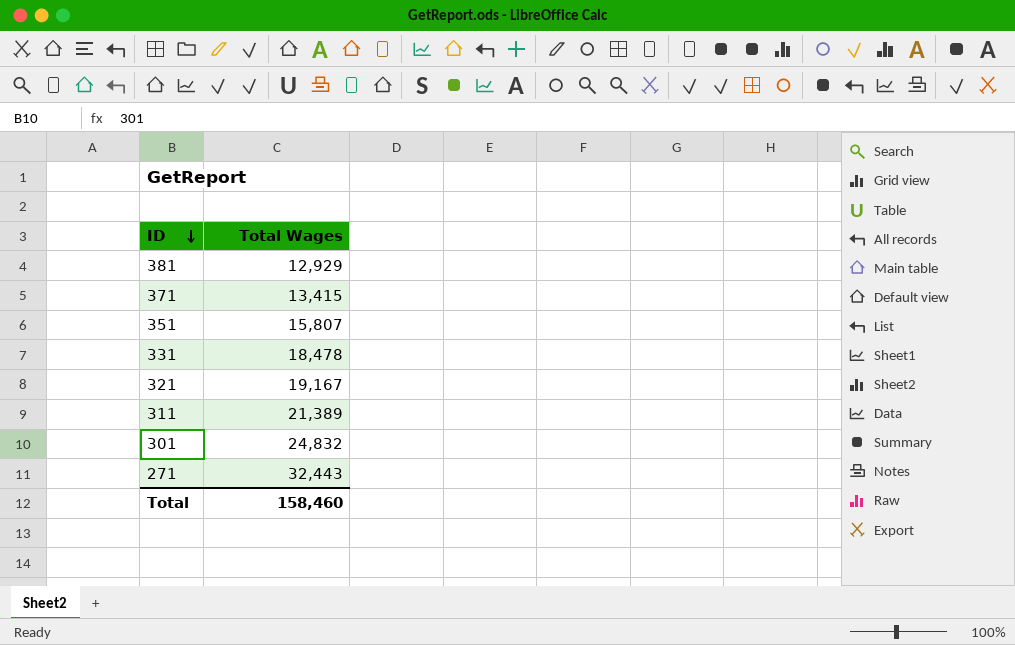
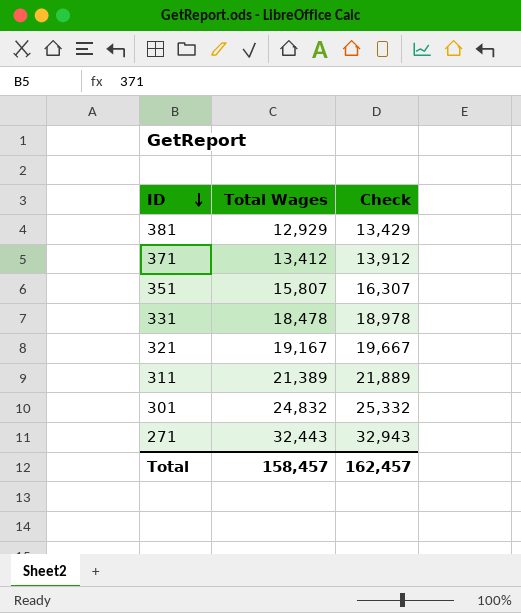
column Check | formula: none -> [Total Wages] + 500
371 | Total Wages: 13,415 -> 13,412
Total | Total Wages: 158,460 -> 158,457

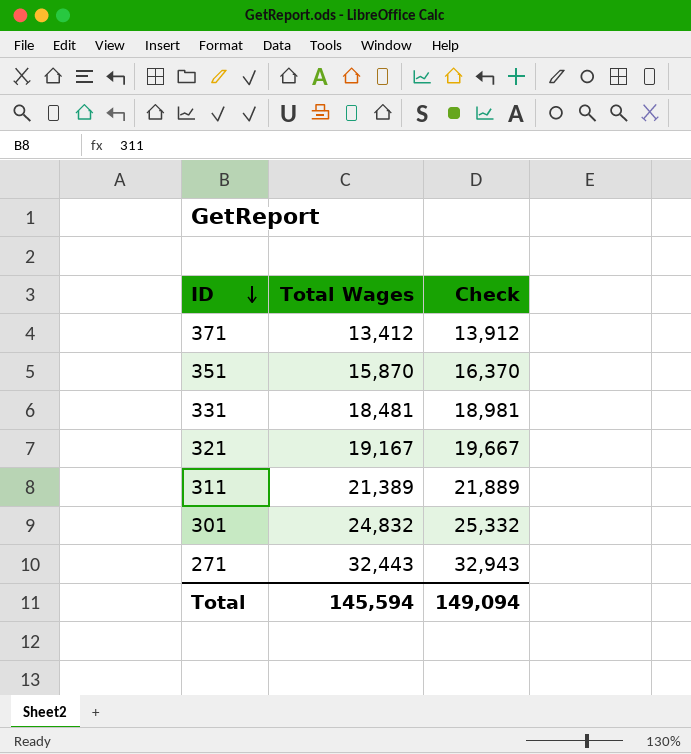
row 381: 12,929 | 13,429 -> none
351 | Total Wages: 15,807 -> 15,870
351 | Check: 16,307 -> 16,370
331 | Total Wages: 18,478 -> 18,481
331 | Check: 18,978 -> 18,981
Total | Total Wages: 158,457 -> 145,594
Total | Check: 162,457 -> 149,094

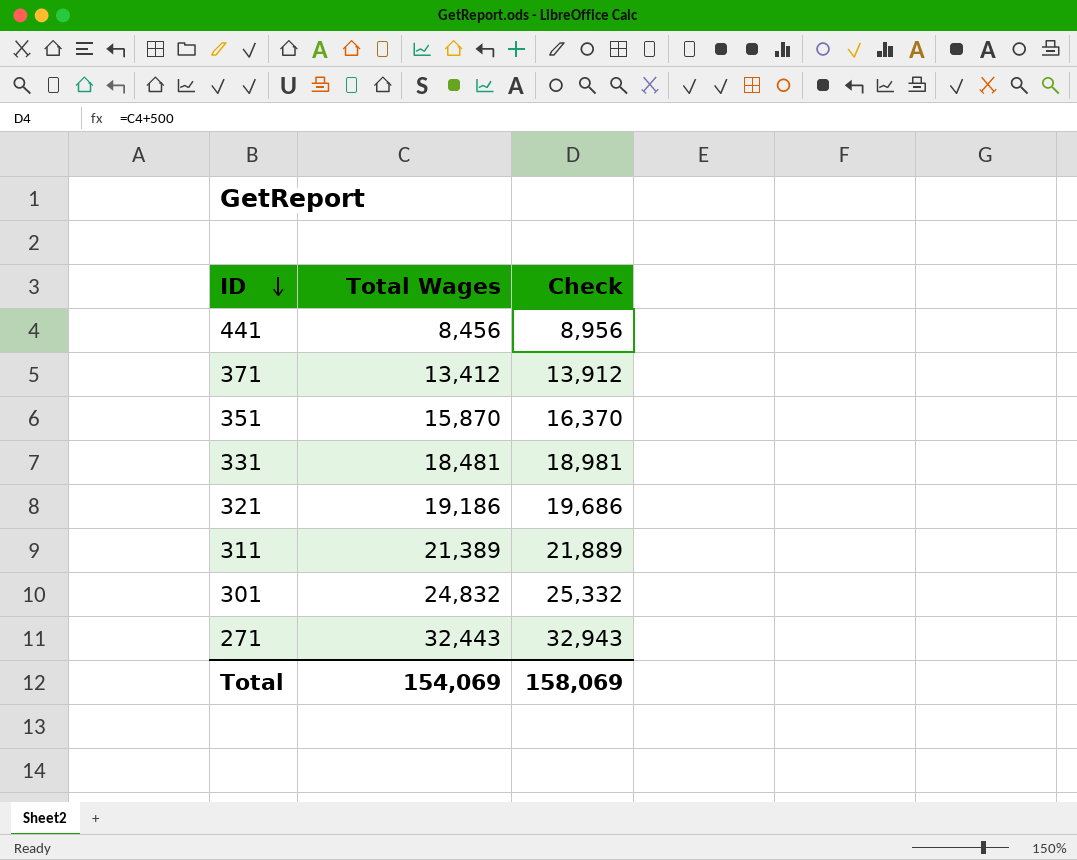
row 441: none -> 8,456 | 8,956
321 | Total Wages: 19,167 -> 19,186
321 | Check: 19,667 -> 19,686
Total | Total Wages: 145,594 -> 154,069
Total | Check: 149,094 -> 158,069

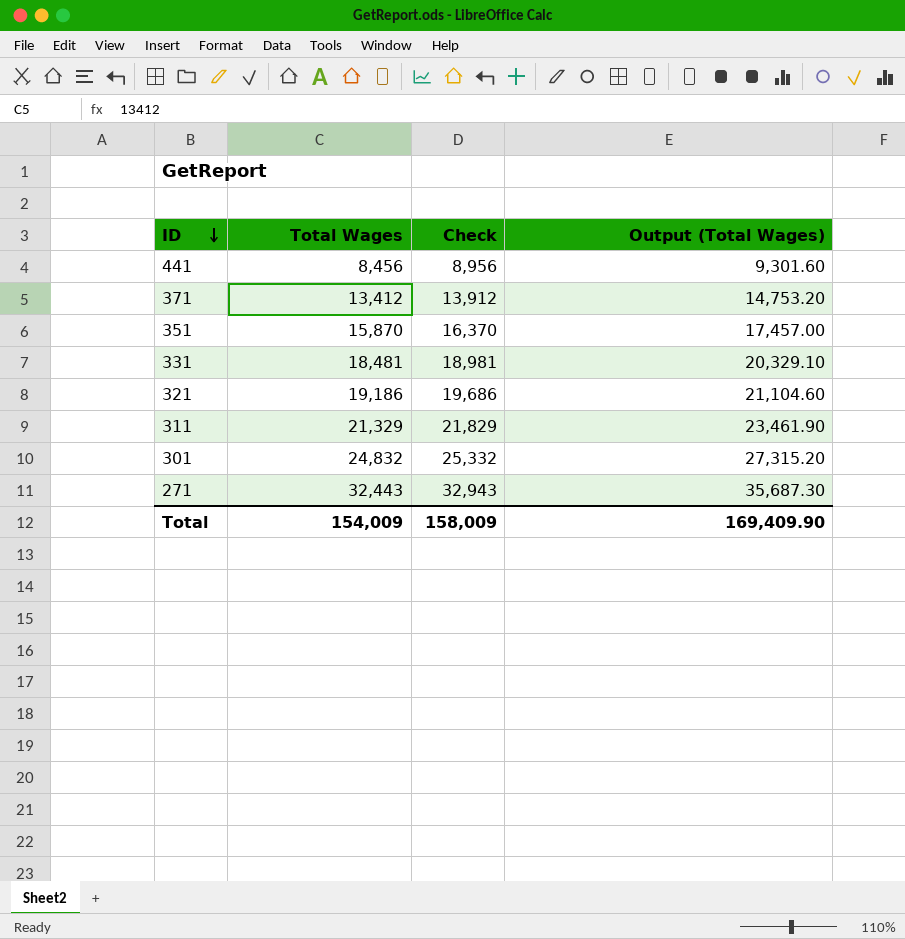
column Output (Total Wages) | formula: none -> [Total Wages] * 1.1
311 | Total Wages: 21,389 -> 21,329
311 | Check: 21,889 -> 21,829
Total | Total Wages: 154,069 -> 154,009
Total | Check: 158,069 -> 158,009

